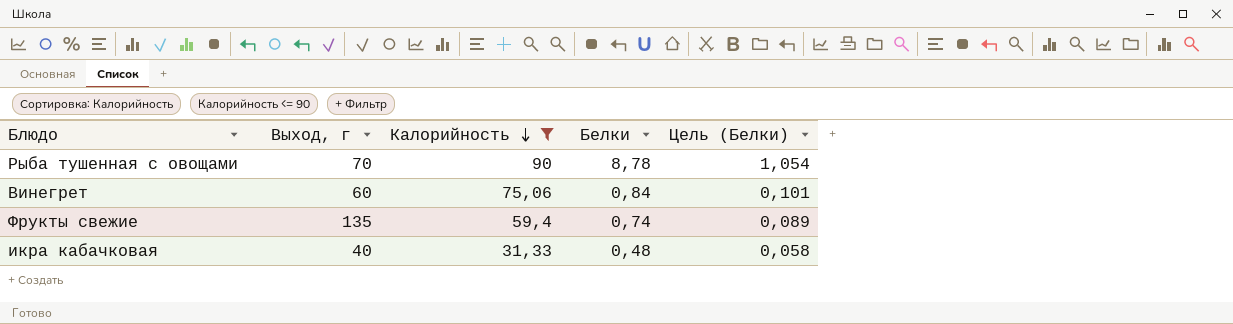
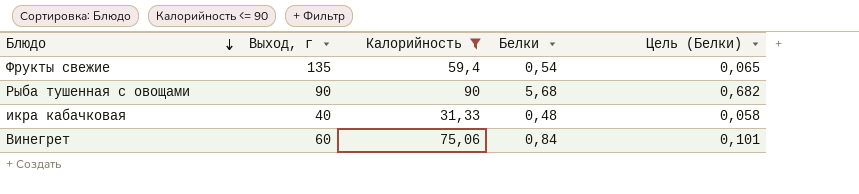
row order: Калорийность descending -> Блюдо descending
Фрукты свежие | Белки: 0,74 -> 0,54
Фрукты свежие | Цель (Белки): 0,089 -> 0,065
Рыба тушенная с овощами | Выход, г: 70 -> 90
Рыба тушенная с овощами | Белки: 8,78 -> 5,68
Рыба тушенная с овощами | Цель (Белки): 1,054 -> 0,682

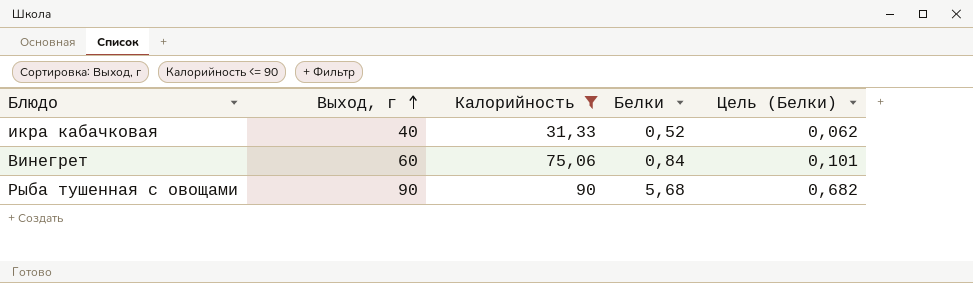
row order: Блюдо descending -> Выход, г ascending
row Фрукты свежие: 135 | 59,4 | 0,54 | 0,065 -> none
икра кабачковая | Белки: 0,48 -> 0,52
икра кабачковая | Цель (Белки): 0,058 -> 0,062

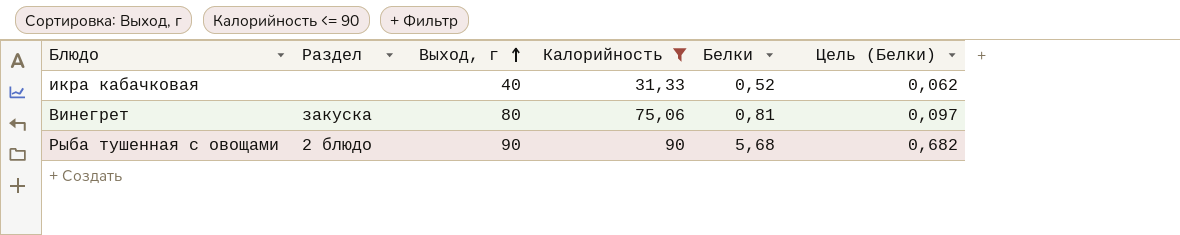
column Раздел | position: none -> 2
Винегрет | Выход, г: 60 -> 80
Винегрет | Белки: 0,84 -> 0,81
Винегрет | Цель (Белки): 0,101 -> 0,097

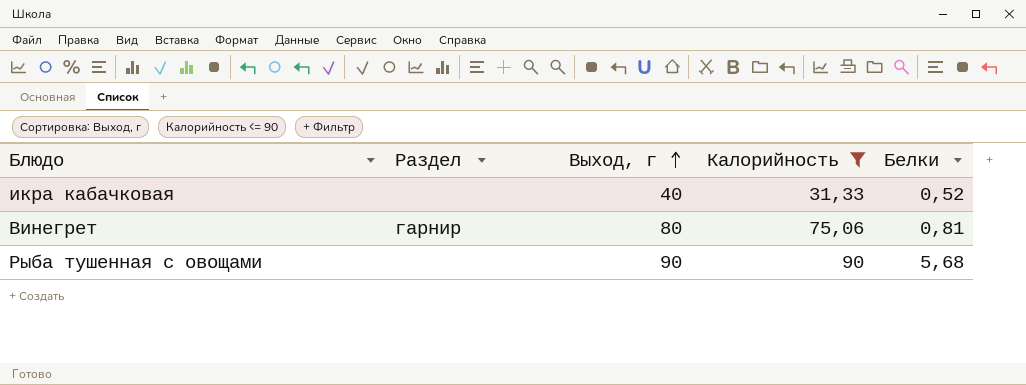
column Цель (Белки) | formula: [Белки] * 0,12 -> none
Винегрет | Раздел: закуска -> гарнир
Рыба тушенная с овощами | Раздел: 2 блюдо -> none

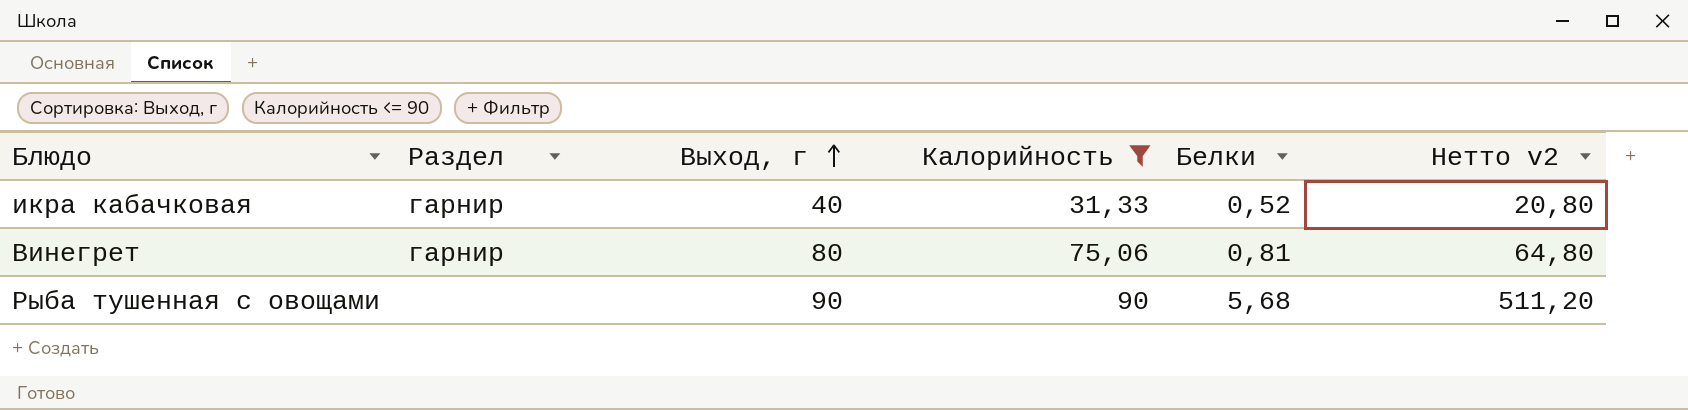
column Нетто v2 | formula: none -> [Выход, г] * [Белки]
икра кабачковая | Раздел: none -> гарнир

